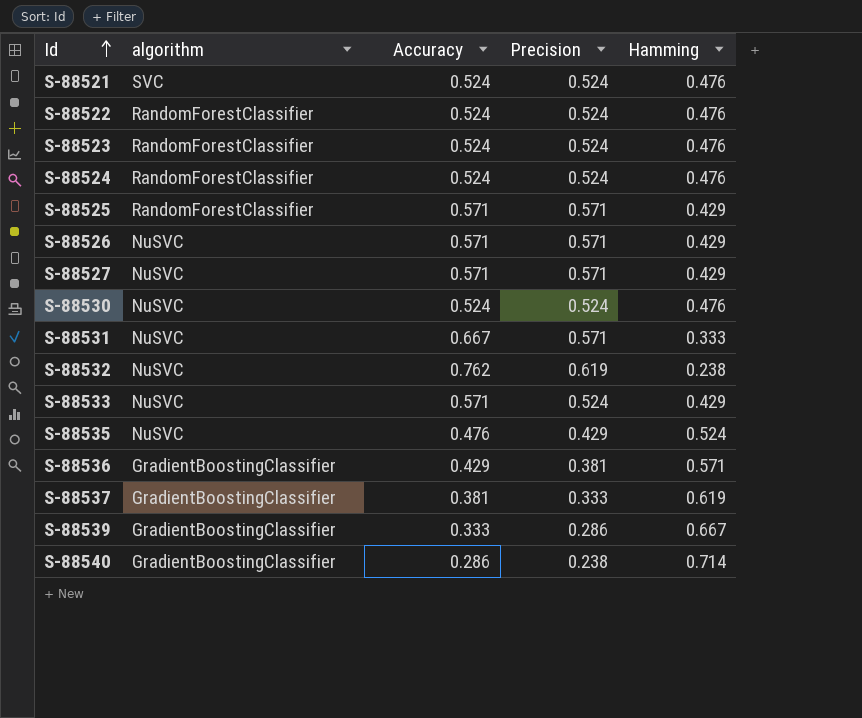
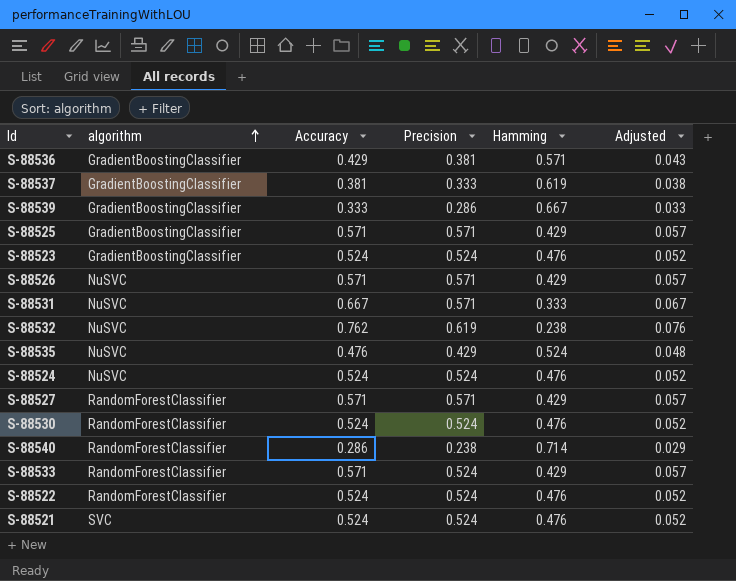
row order: Id ascending -> algorithm ascending
column Adjusted | formula: none -> [Accuracy] * 0.1
S-88525 | algorithm: RandomForestClassifier -> GradientBoostingClassifier
S-88523 | algorithm: RandomForestClassifier -> GradientBoostingClassifier
S-88524 | algorithm: RandomForestClassifier -> NuSVC
S-88527 | algorithm: NuSVC -> RandomForestClassifier
S-88530 | algorithm: NuSVC -> RandomForestClassifier
S-88540 | algorithm: GradientBoostingClassifier -> RandomForestClassifier
S-88533 | algorithm: NuSVC -> RandomForestClassifier

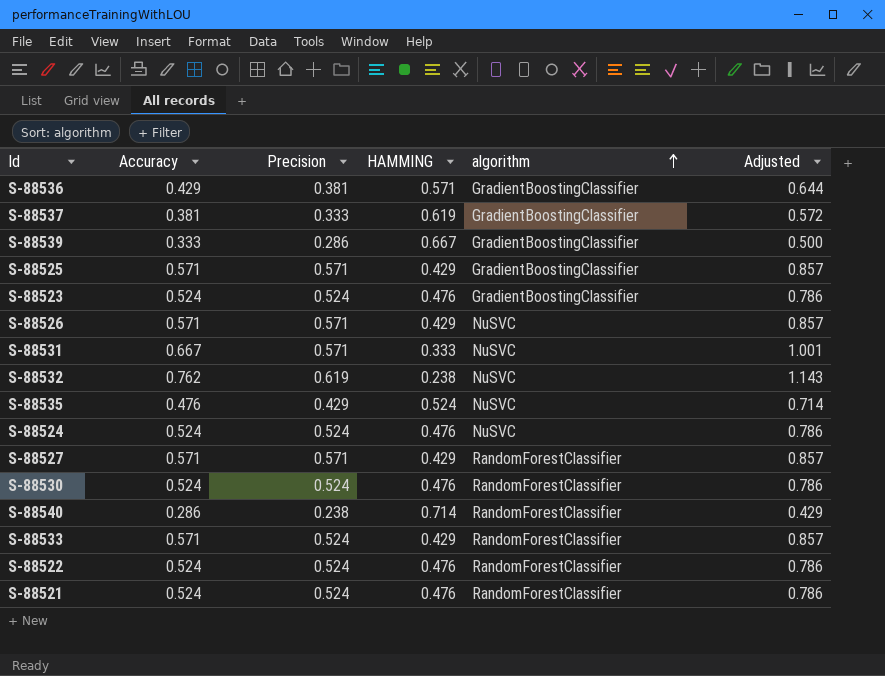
column name: Hamming -> HAMMING
column algorithm | position: 2 -> 5
column Adjusted | formula: [Accuracy] * 0.1 -> [Accuracy] * 1.5
S-88521 | algorithm: SVC -> RandomForestClassifier

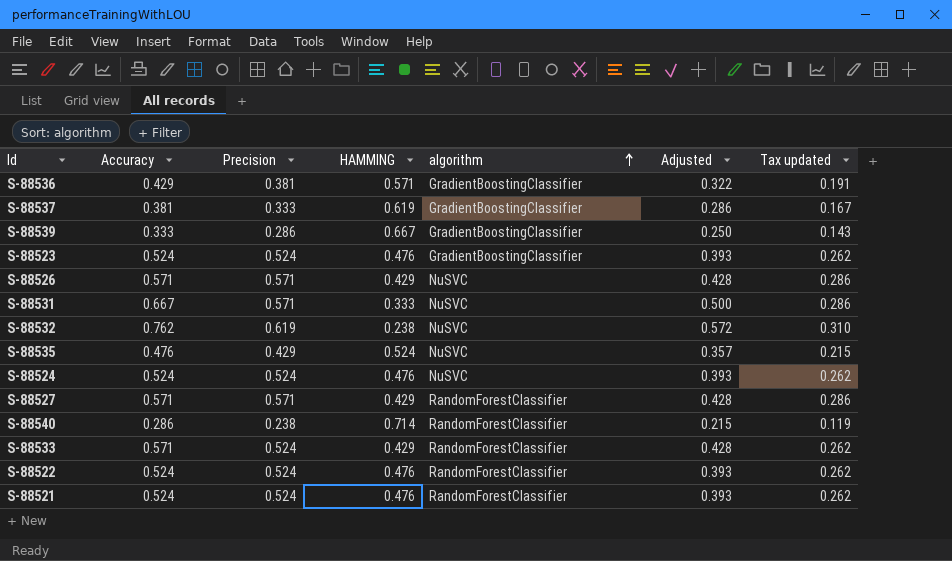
column Adjusted | formula: [Accuracy] * 1.5 -> [Accuracy] * 0.75
column Tax updated | formula: none -> [Precision] * 0.5
row S-88525: 0.571 | 0.571 | 0.429 | GradientBoostingClassifier | 0.857 -> none
row S-88530: 0.524 | 0.524 | 0.476 | RandomForestClassifier | 0.786 -> none

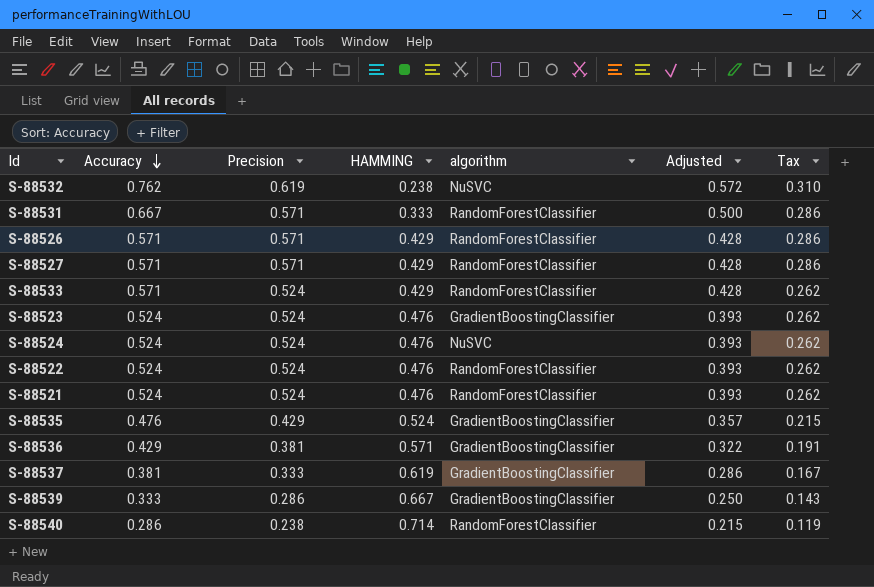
row order: algorithm ascending -> Accuracy descending
column name: Tax updated -> Tax
S-88531 | algorithm: NuSVC -> RandomForestClassifier
S-88526 | algorithm: NuSVC -> RandomForestClassifier
S-88535 | algorithm: NuSVC -> GradientBoostingClassifier

